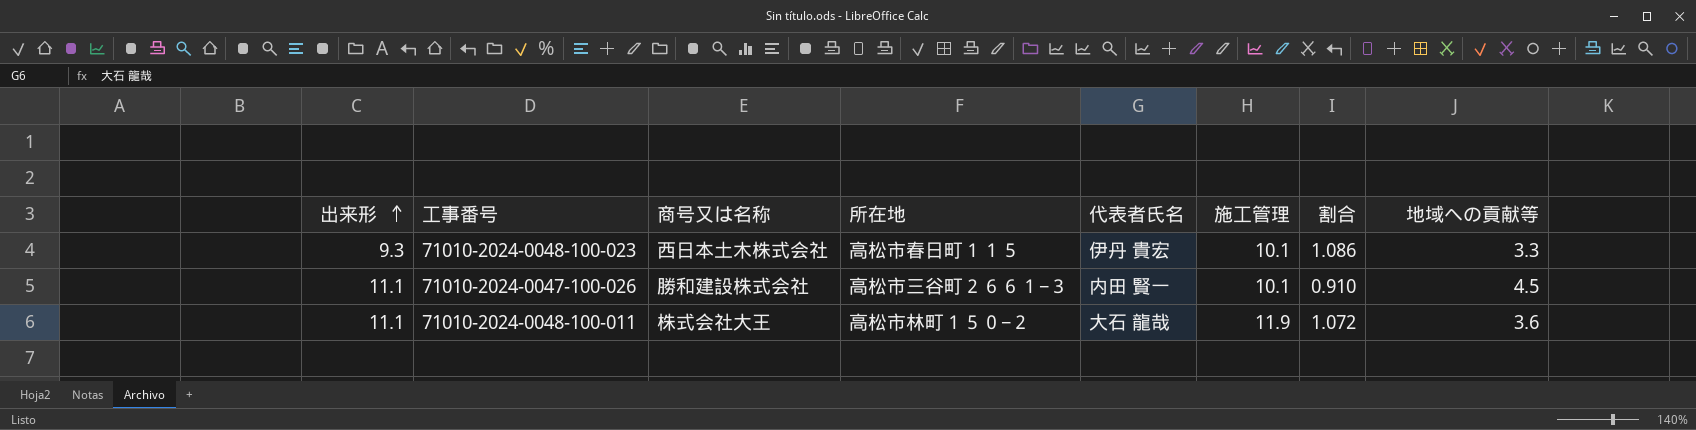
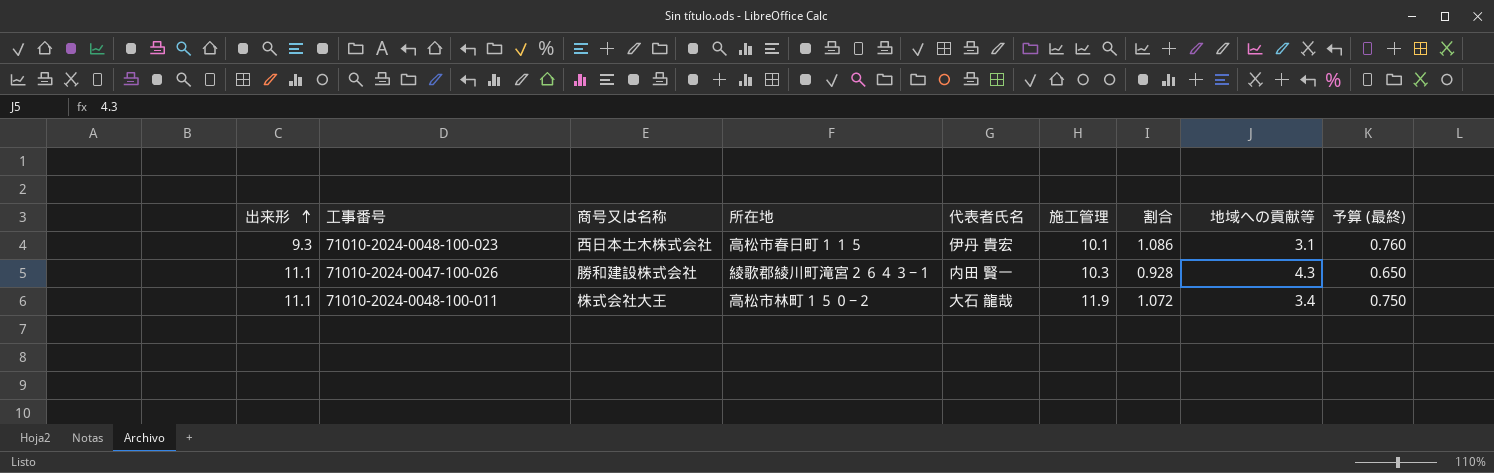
column 予算 (最終) | formula: none -> [割合] * 0.7
71010-2024-0048-100-023 | 地域への貢献等: 3.3 -> 3.1
71010-2024-0047-100-026 | 所在地: 高松市三谷町２６６１−３ -> 綾歌郡綾川町滝宮２６４３−１
71010-2024-0047-100-026 | 施工管理: 10.1 -> 10.3
71010-2024-0047-100-026 | 割合: 0.910 -> 0.928
71010-2024-0047-100-026 | 地域への貢献等: 4.5 -> 4.3
71010-2024-0048-100-011 | 地域への貢献等: 3.6 -> 3.4

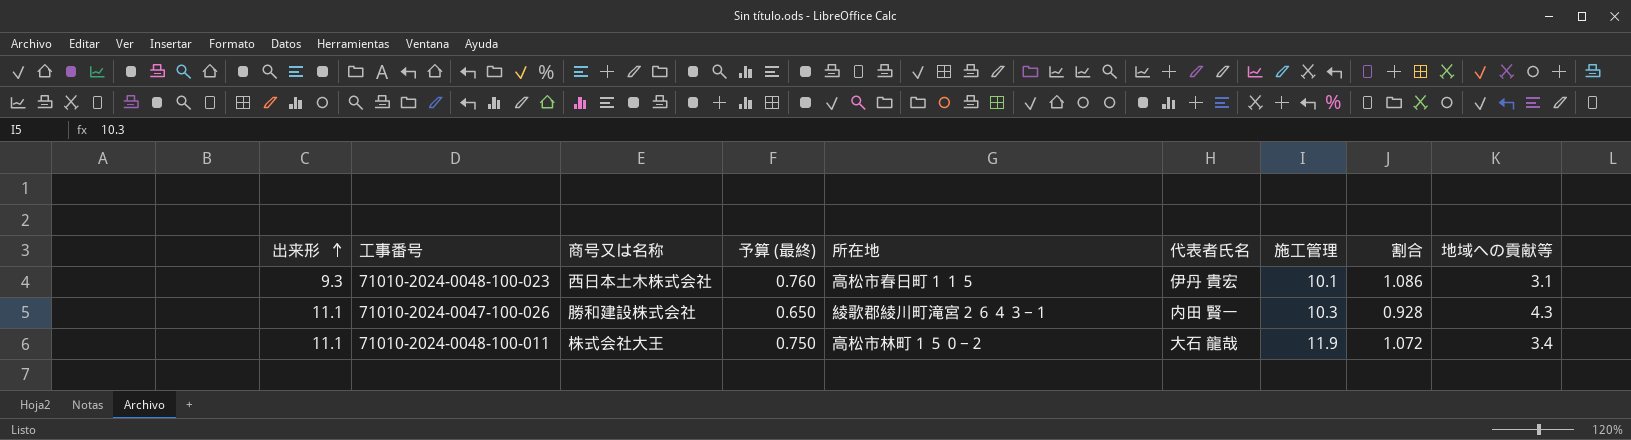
column 予算 (最終) | position: 9 -> 4

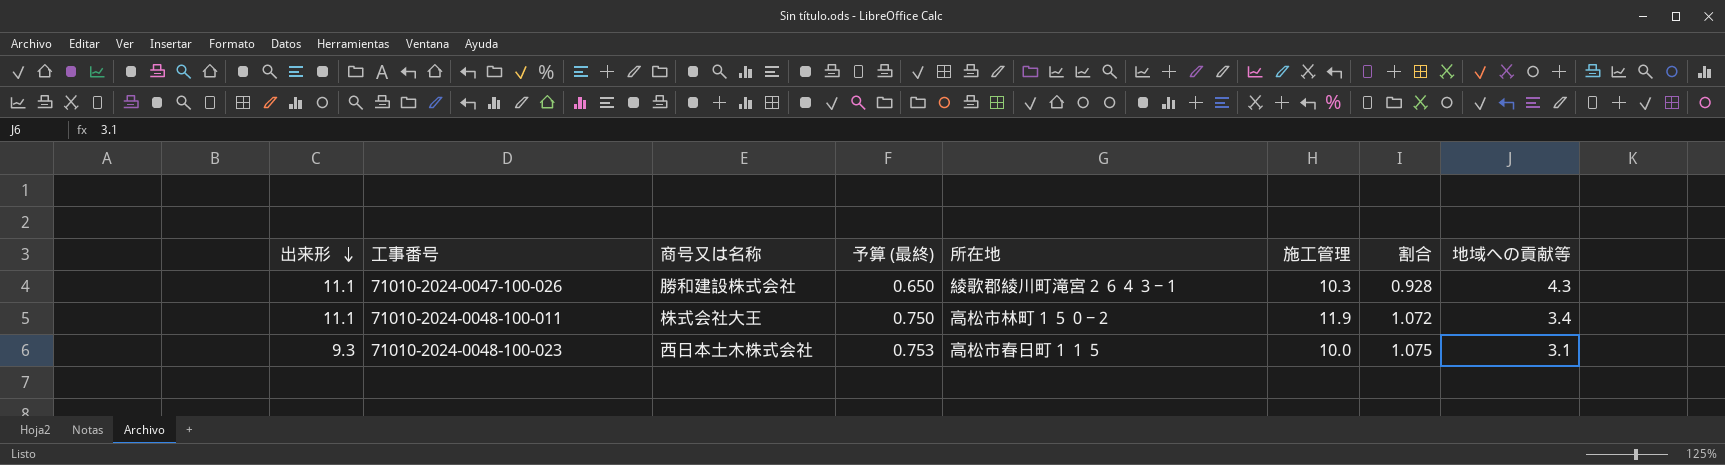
row order: 出来形 ascending -> 出来形 descending
column 代表者氏名 | position: 6 -> none
71010-2024-0048-100-023 | 予算 (最終): 0.760 -> 0.753
71010-2024-0048-100-023 | 施工管理: 10.1 -> 10.0
71010-2024-0048-100-023 | 割合: 1.086 -> 1.075

